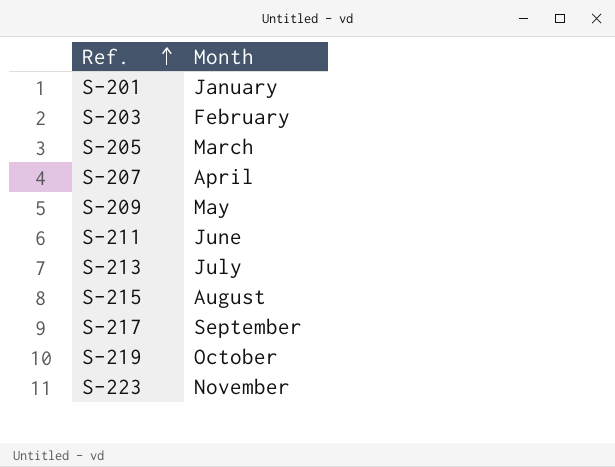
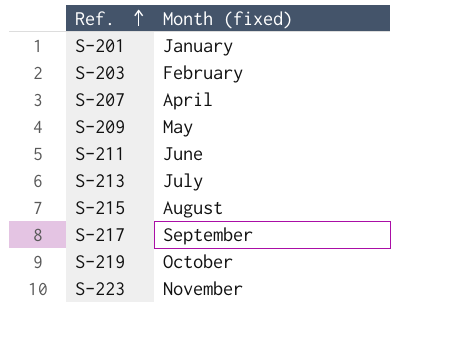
column name: Month -> Month (fixed)
row S-205: March -> none

